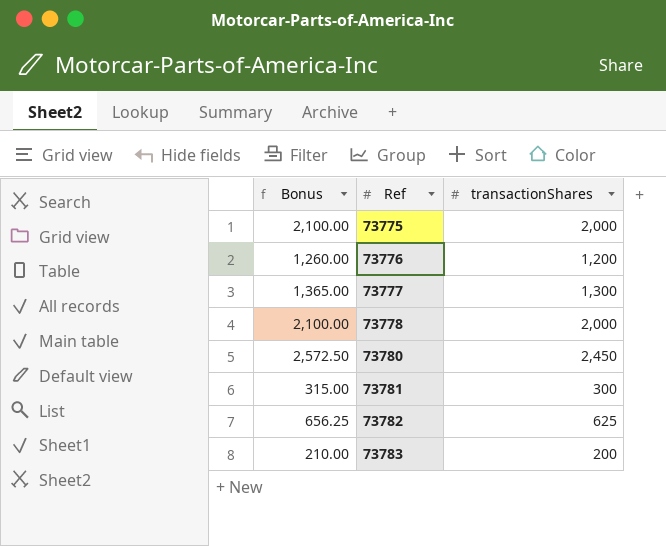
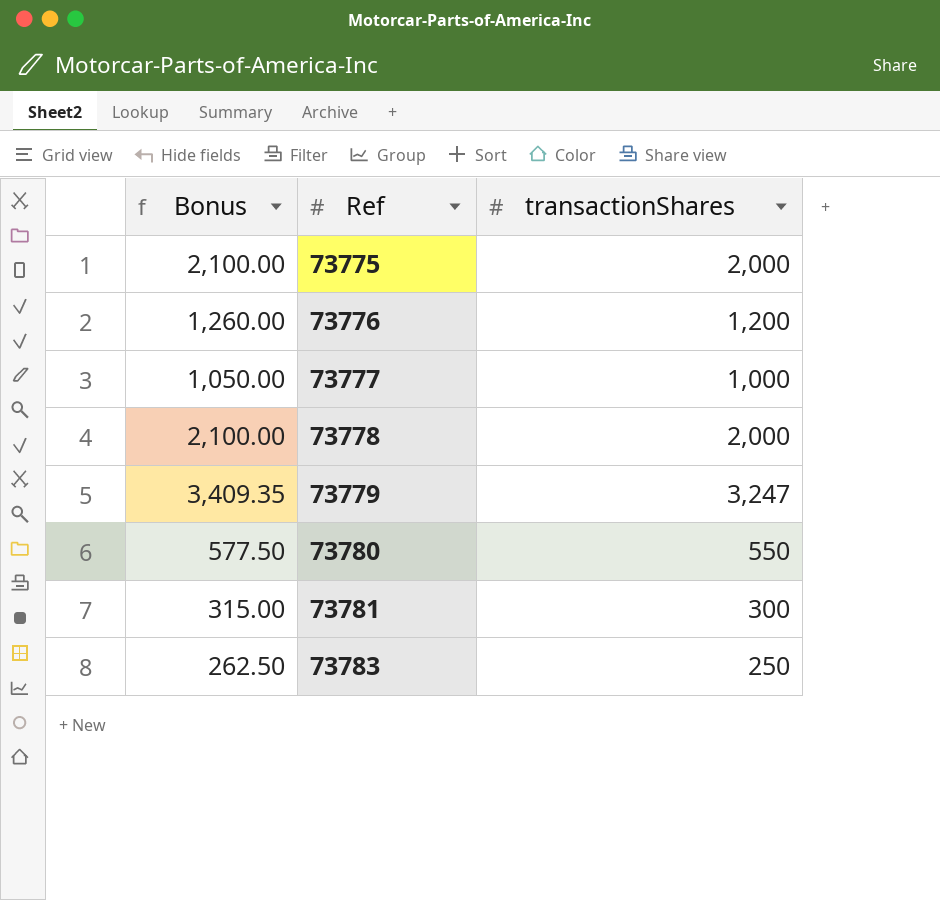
row 73782: 656.25 | 625 -> none
73777 | Bonus: 1,365.00 -> 1,050.00
73777 | transactionShares: 1,300 -> 1,000
row 73779: none -> 3,409.35 | 3,247
73780 | Bonus: 2,572.50 -> 577.50
73780 | transactionShares: 2,450 -> 550
73783 | Bonus: 210.00 -> 262.50
73783 | transactionShares: 200 -> 250

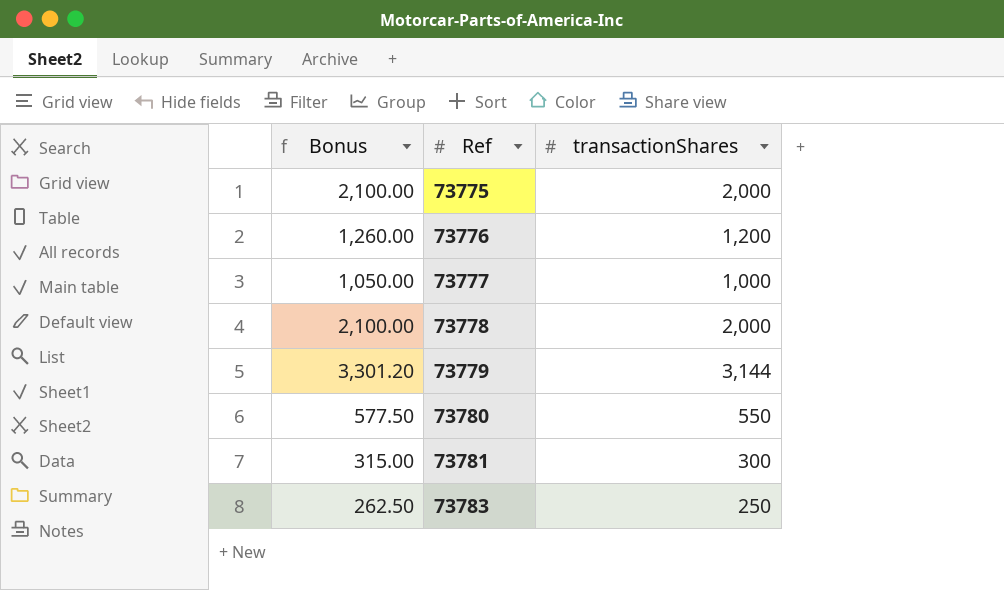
73779 | Bonus: 3,409.35 -> 3,301.20
73779 | transactionShares: 3,247 -> 3,144

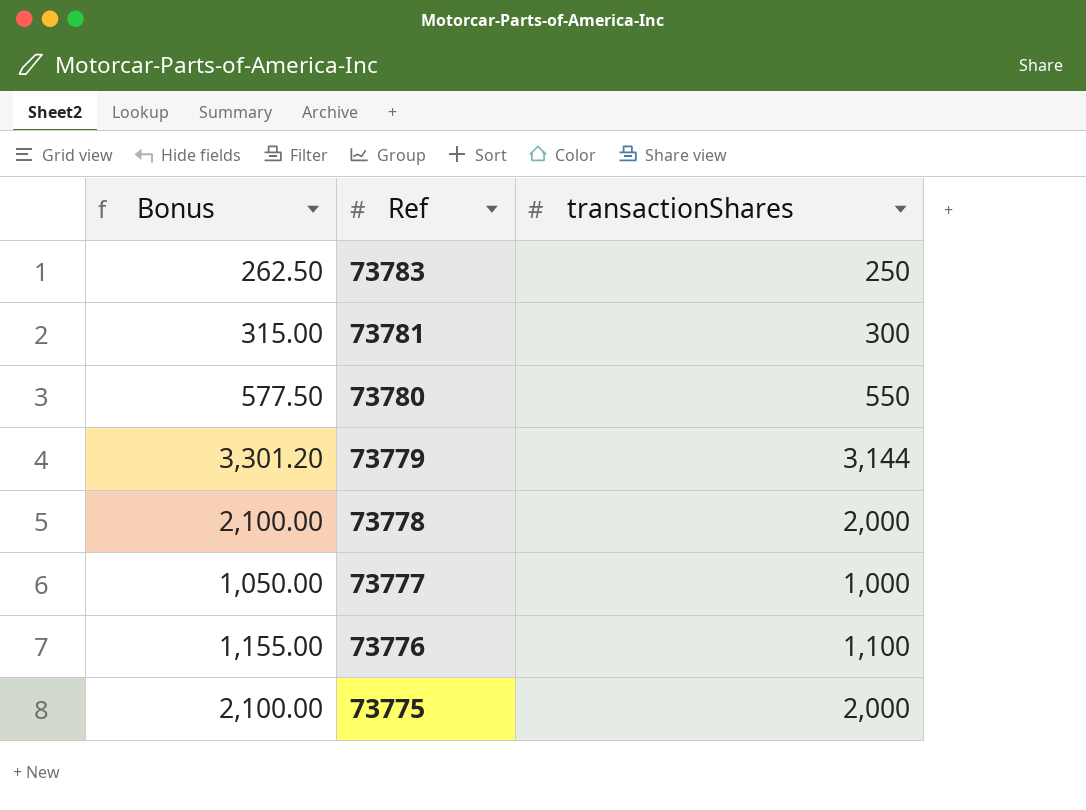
row order: Ref ascending -> Ref descending
73776 | Bonus: 1,260.00 -> 1,155.00
73776 | transactionShares: 1,200 -> 1,100

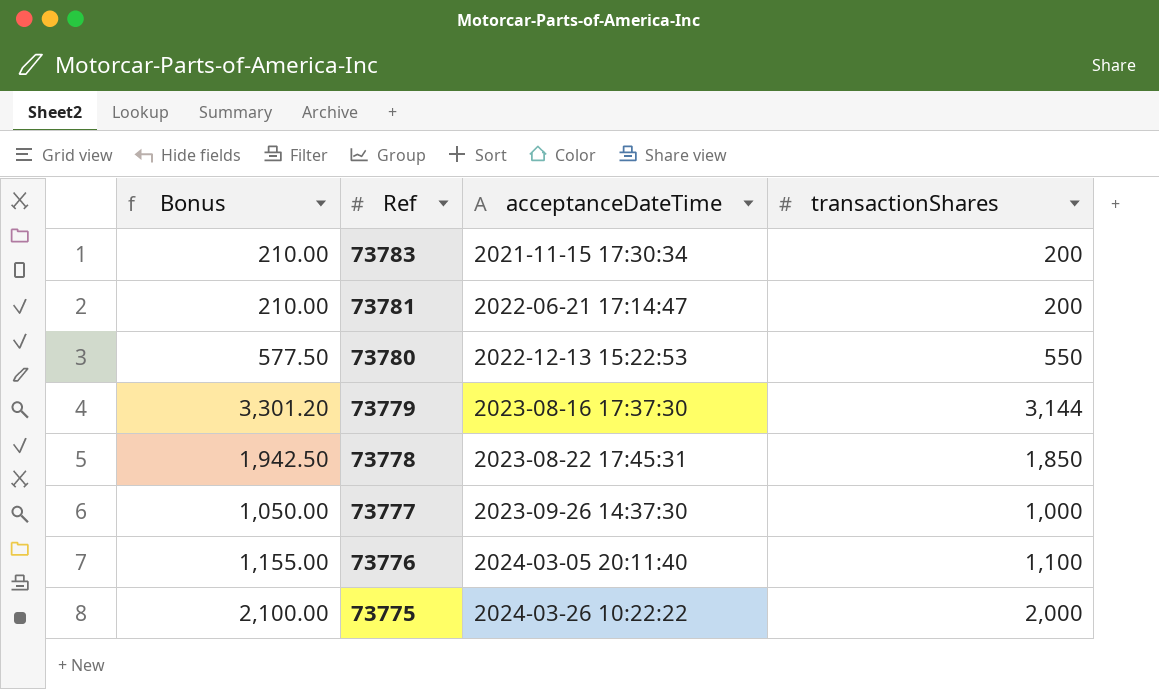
column acceptanceDateTime | position: none -> 3
73783 | Bonus: 262.50 -> 210.00
73783 | transactionShares: 250 -> 200
73781 | Bonus: 315.00 -> 210.00
73781 | transactionShares: 300 -> 200
73778 | Bonus: 2,100.00 -> 1,942.50
73778 | transactionShares: 2,000 -> 1,850

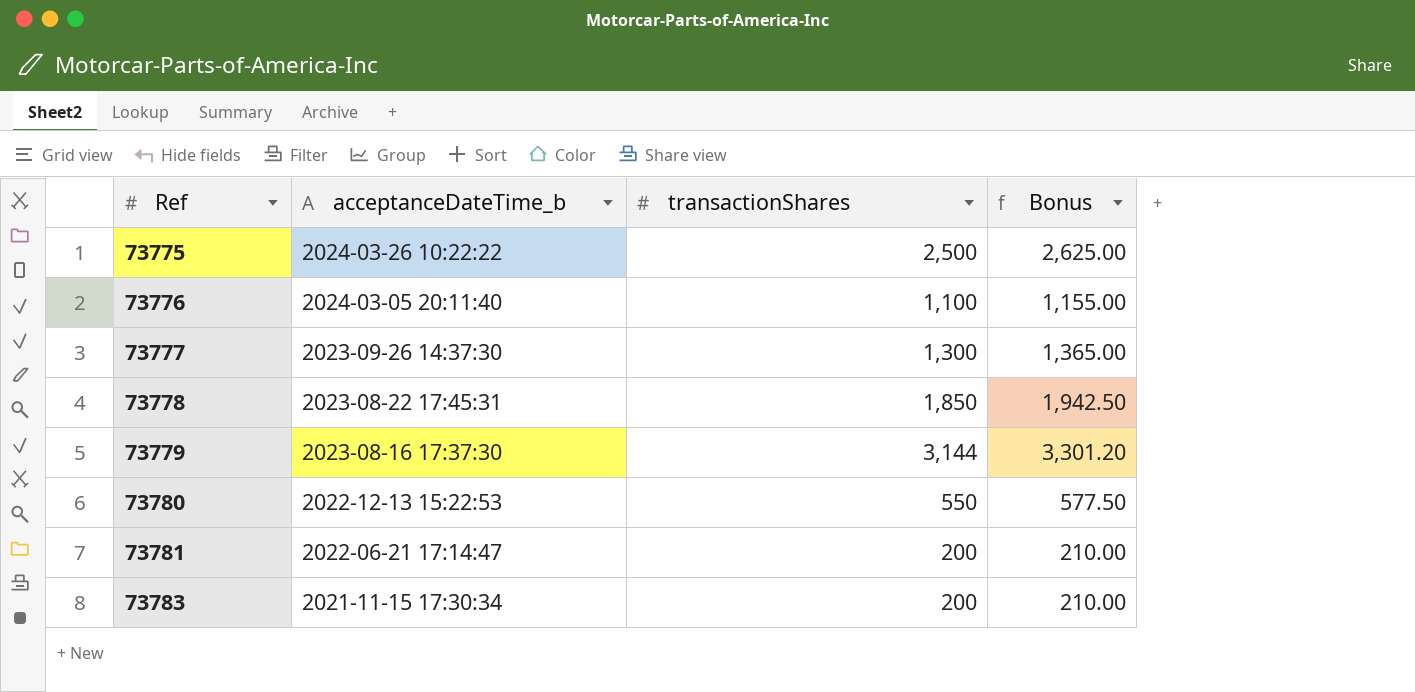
row order: Ref descending -> Ref ascending
column name: acceptanceDateTime -> acceptanceDateTime_b
column Bonus | position: 1 -> 4
73775 | transactionShares: 2,000 -> 2,500
73775 | Bonus: 2,100.00 -> 2,625.00
73777 | transactionShares: 1,000 -> 1,300
73777 | Bonus: 1,050.00 -> 1,365.00

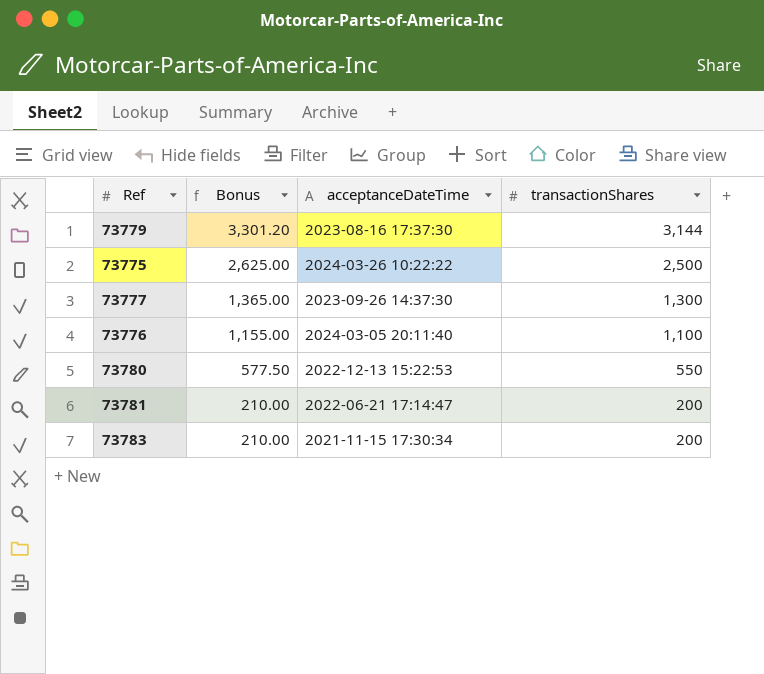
row order: Ref ascending -> Bonus descending
column Bonus | position: 4 -> 2
column name: acceptanceDateTime_b -> acceptanceDateTime
row 73778: 2023-08-22 17:45:31 | 1,850 | 1,942.50 -> none

